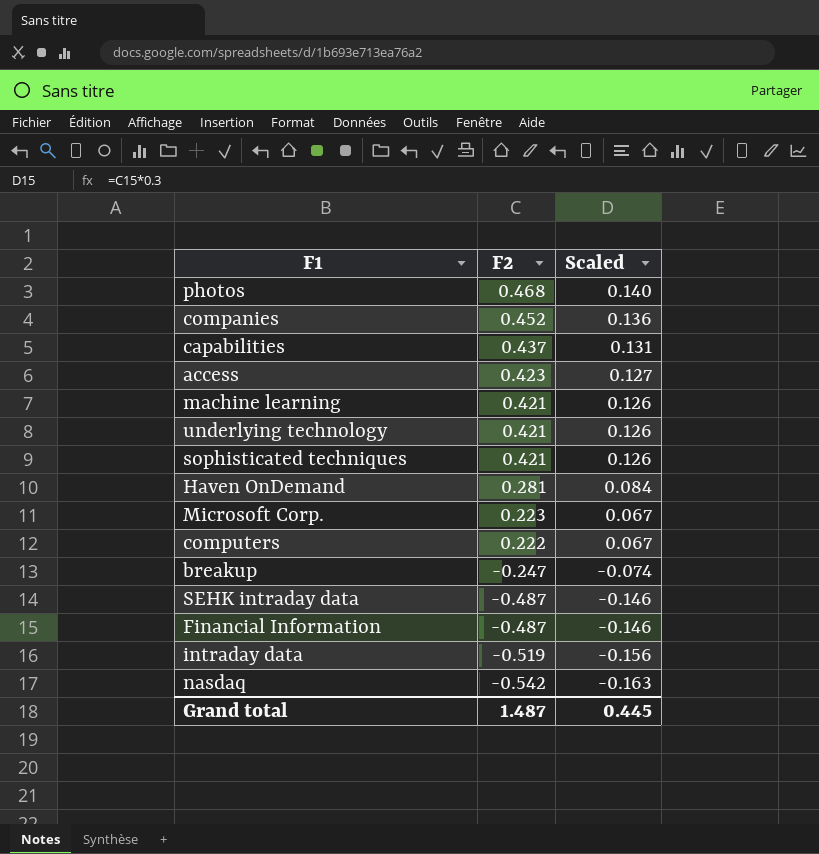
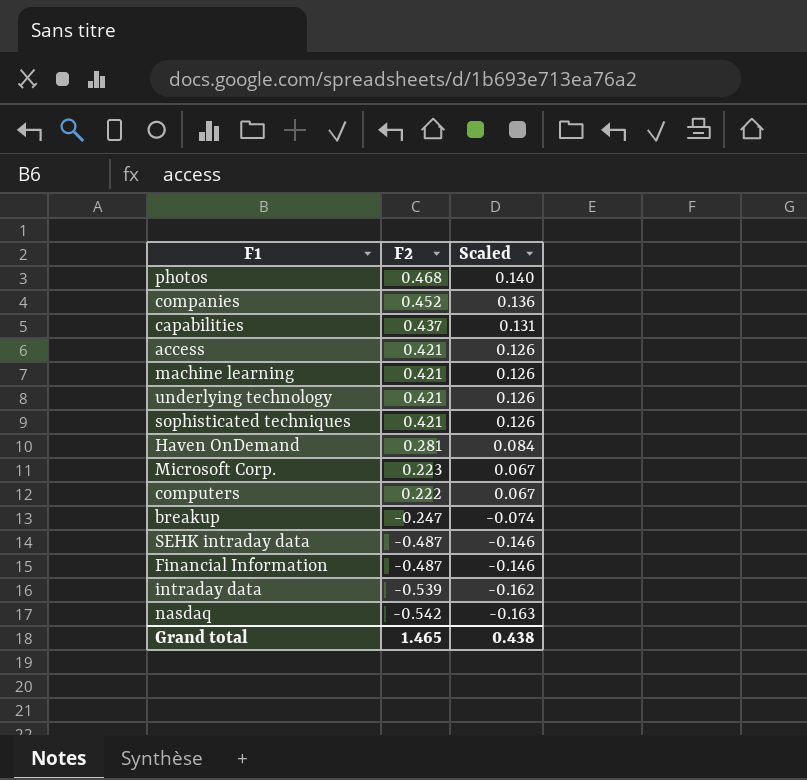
access | F2: 0.423 -> 0.421
access | Scaled: 0.127 -> 0.126
intraday data | F2: -0.519 -> -0.539
intraday data | Scaled: -0.156 -> -0.162
Grand total | F2: 1.487 -> 1.465
Grand total | Scaled: 0.445 -> 0.438

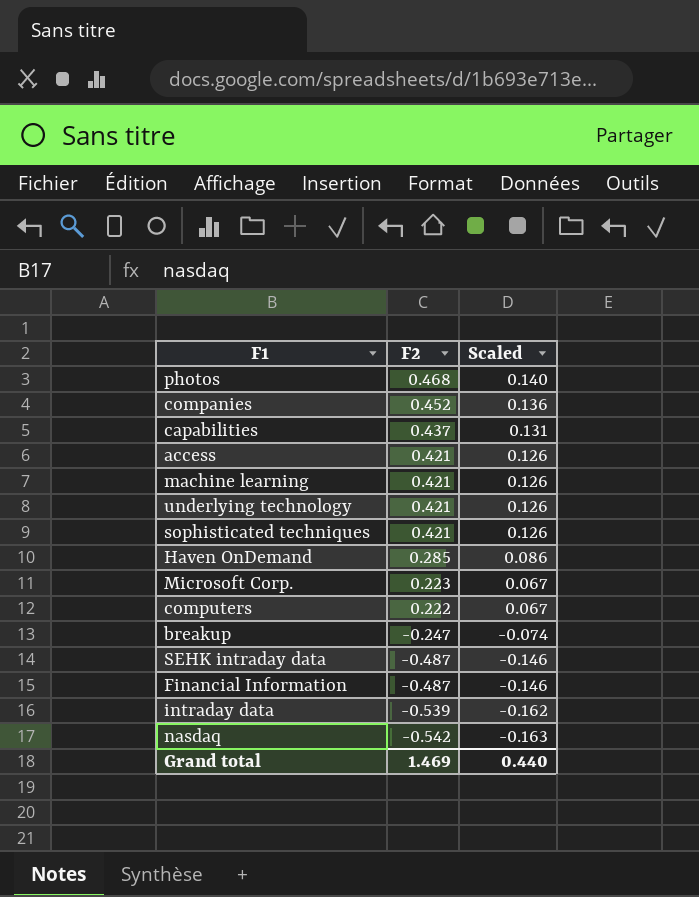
Haven OnDemand | F2: 0.281 -> 0.285
Haven OnDemand | Scaled: 0.084 -> 0.086
Grand total | F2: 1.465 -> 1.469
Grand total | Scaled: 0.438 -> 0.440

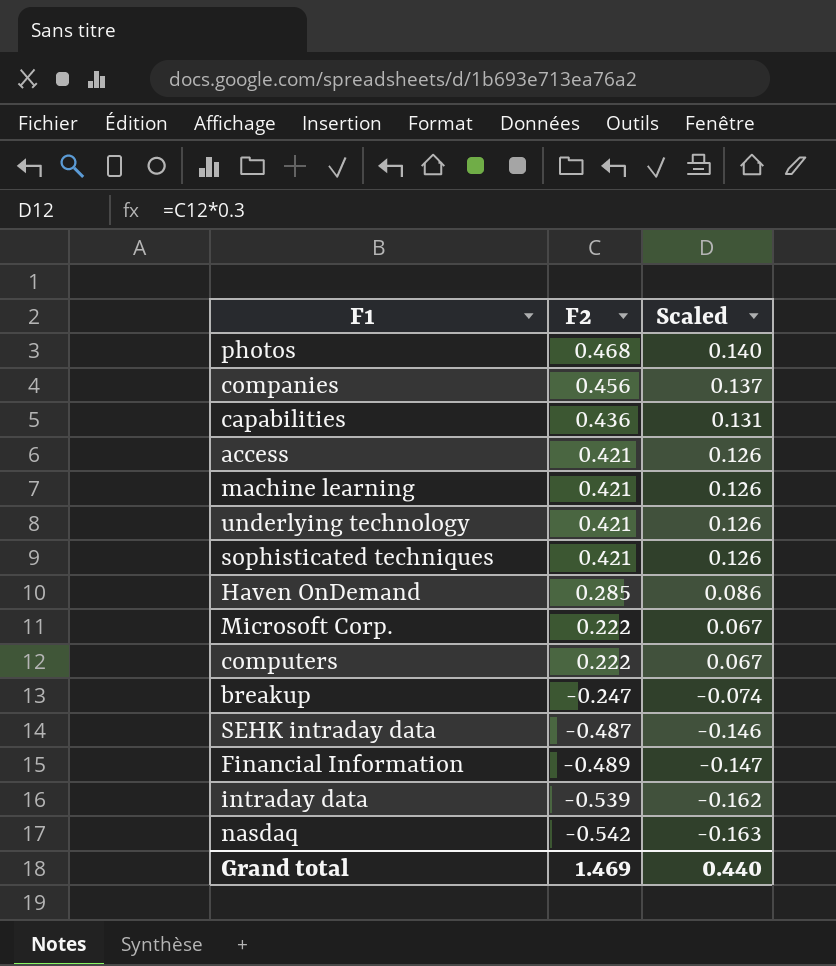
companies | F2: 0.452 -> 0.456
companies | Scaled: 0.136 -> 0.137
capabilities | F2: 0.437 -> 0.436
Microsoft Corp. | F2: 0.223 -> 0.222
Financial Information | F2: -0.487 -> -0.489
Financial Information | Scaled: -0.146 -> -0.147

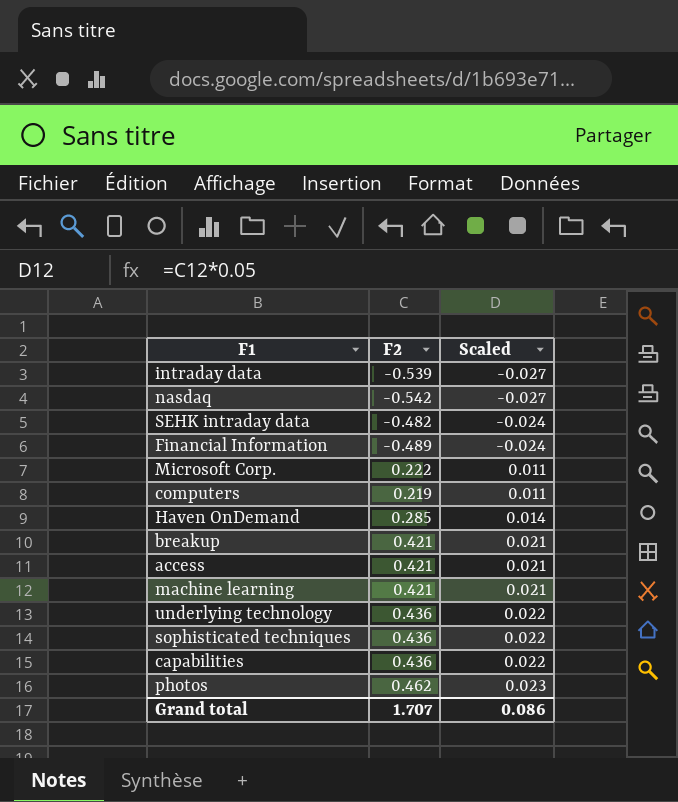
row order: F2 descending -> Scaled ascending
column Scaled | formula: [F2] * 0.3 -> [F2] * 0.05
row companies: 0.456 | 0.137 -> none
SEHK intraday data | F2: -0.487 -> -0.482
computers | F2: 0.222 -> 0.219
breakup | F2: -0.247 -> 0.421
underlying technology | F2: 0.421 -> 0.436
sophisticated techniques | F2: 0.421 -> 0.436
photos | F2: 0.468 -> 0.462
Grand total | F2: 1.469 -> 1.707
Grand total | Scaled: 0.440 -> 0.086

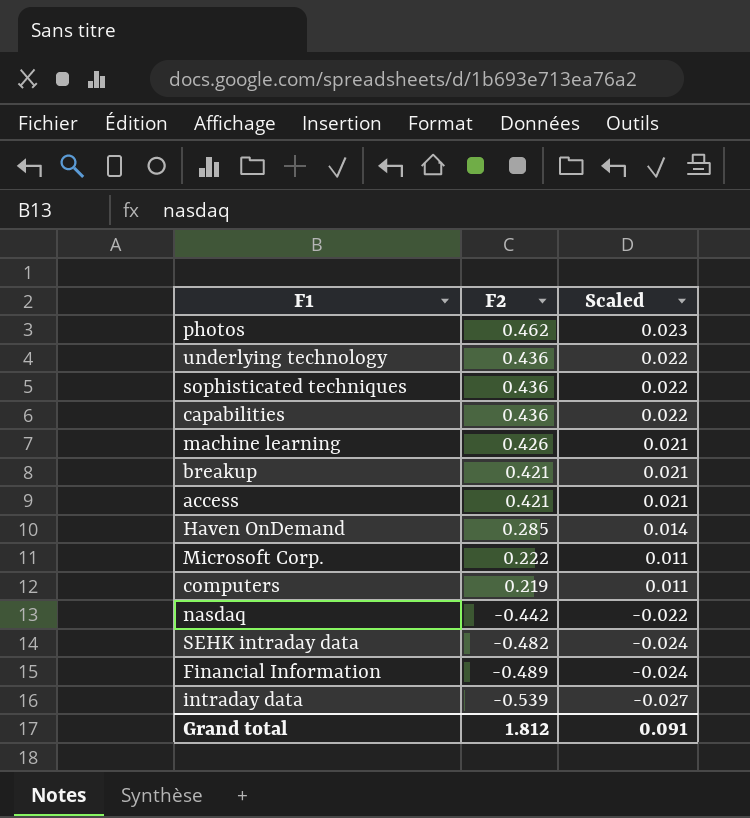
row order: Scaled ascending -> F2 descending
machine learning | F2: 0.421 -> 0.426
nasdaq | F2: -0.542 -> -0.442
nasdaq | Scaled: -0.027 -> -0.022
Grand total | F2: 1.707 -> 1.812
Grand total | Scaled: 0.086 -> 0.091

